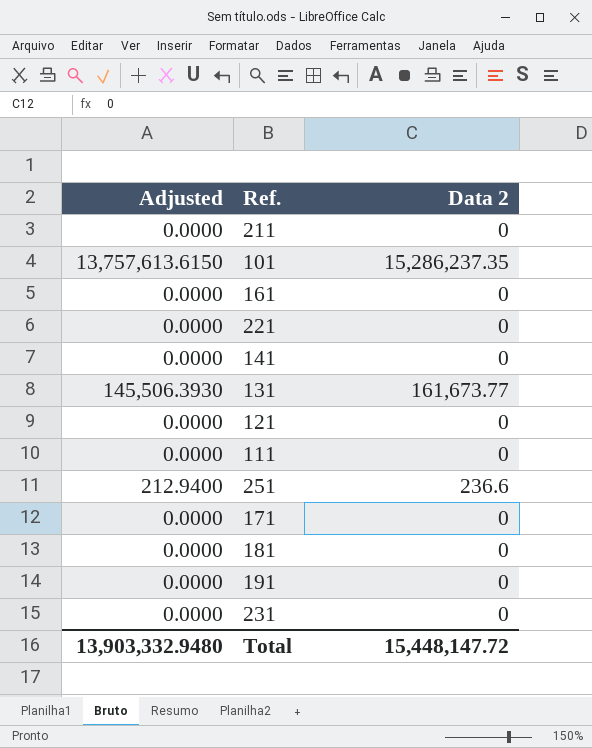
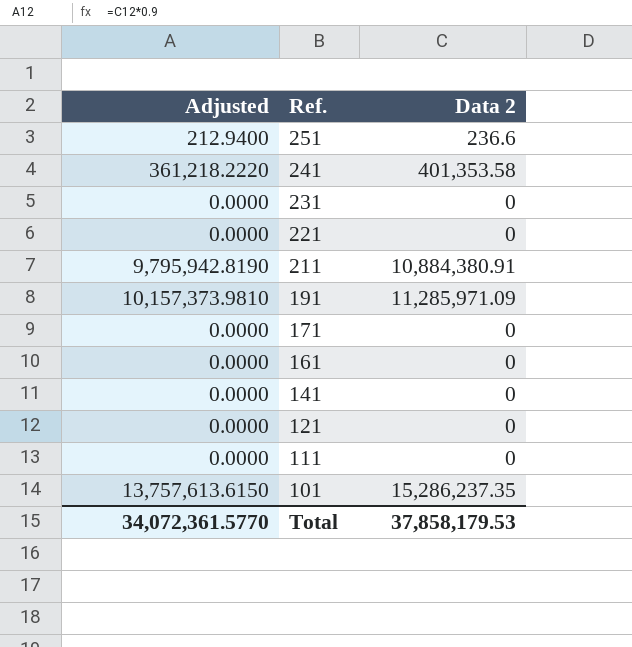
row order: none -> Ref. descending
row 131: 145,506.3930 | 161,673.77 -> none
row 181: 0.0000 | 0 -> none
row 241: none -> 361,218.2220 | 401,353.58
211 | Adjusted: 0.0000 -> 9,795,942.8190
211 | Data 2: 0 -> 10,884,380.91
191 | Adjusted: 0.0000 -> 10,157,373.9810
191 | Data 2: 0 -> 11,285,971.09
Total | Adjusted: 13,903,332.9480 -> 34,072,361.5770
Total | Data 2: 15,448,147.72 -> 37,858,179.53

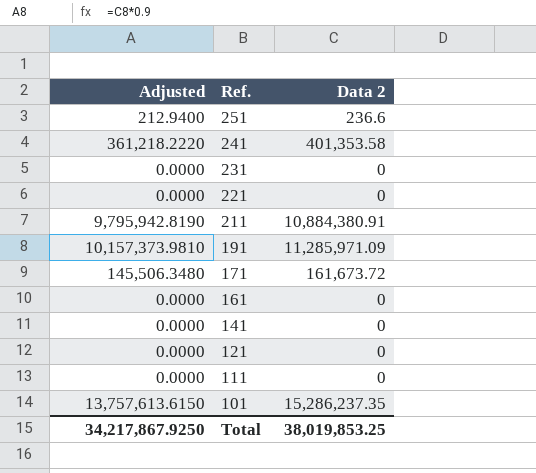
171 | Adjusted: 0.0000 -> 145,506.3480
171 | Data 2: 0 -> 161,673.72
Total | Adjusted: 34,072,361.5770 -> 34,217,867.9250
Total | Data 2: 37,858,179.53 -> 38,019,853.25

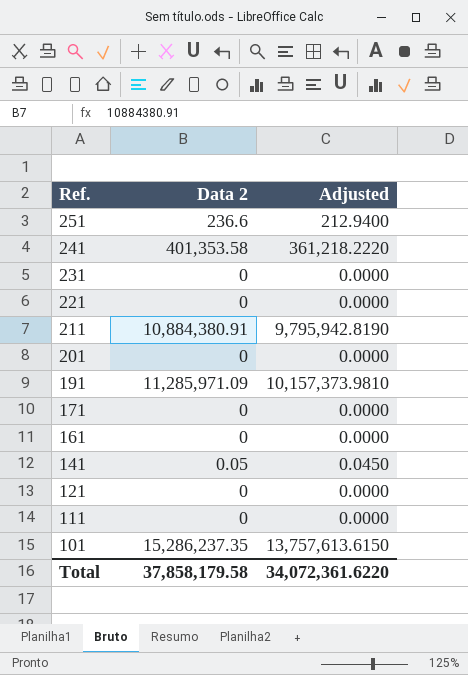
column Adjusted | position: 1 -> 3
row 201: none -> 0 | 0.0000
171 | Data 2: 161,673.72 -> 0
171 | Adjusted: 145,506.3480 -> 0.0000
141 | Data 2: 0 -> 0.05
141 | Adjusted: 0.0000 -> 0.0450
Total | Data 2: 38,019,853.25 -> 37,858,179.58
Total | Adjusted: 34,217,867.9250 -> 34,072,361.6220

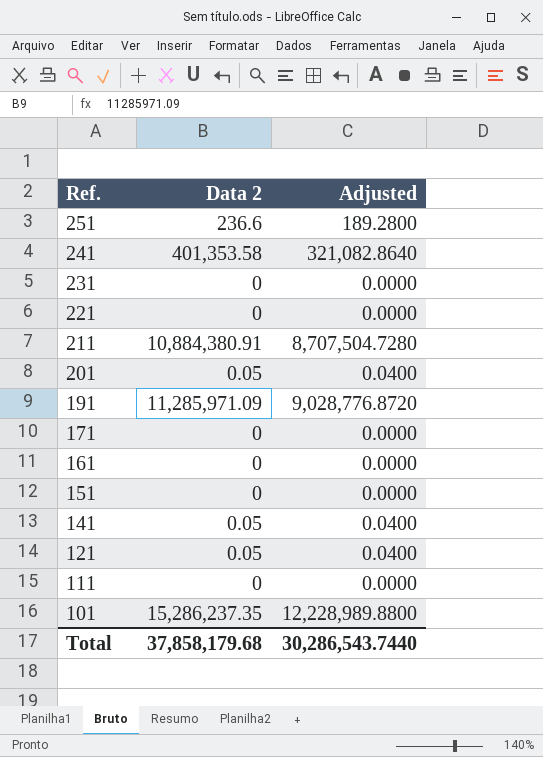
column Adjusted | formula: [Data 2] * 0.9 -> [Data 2] * 0.8
201 | Data 2: 0 -> 0.05
row 151: none -> 0 | 0.0000
121 | Data 2: 0 -> 0.05
Total | Data 2: 37,858,179.58 -> 37,858,179.68
Total | Adjusted: 34,072,361.6220 -> 30,286,543.7440

